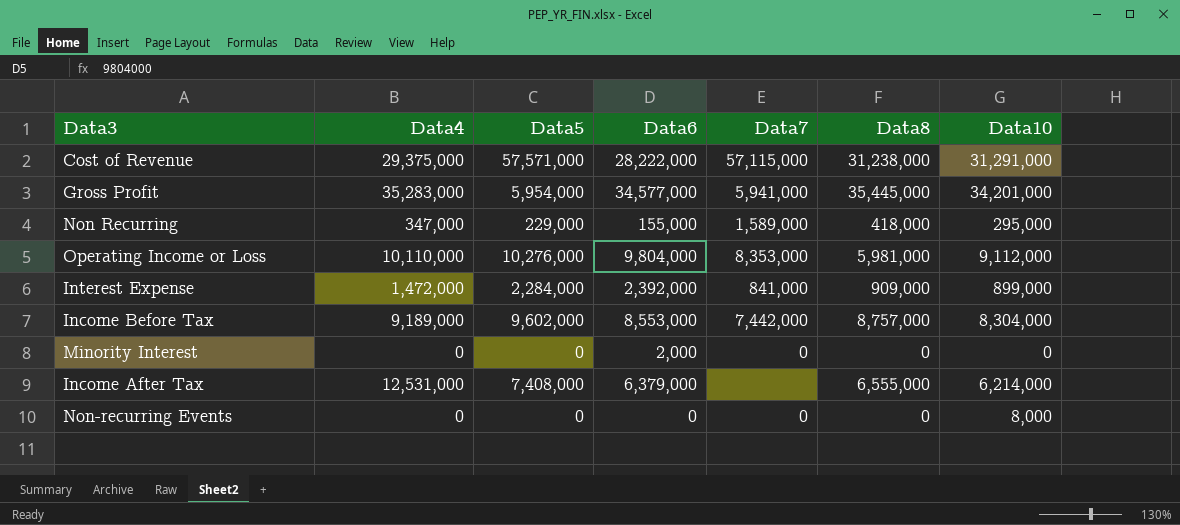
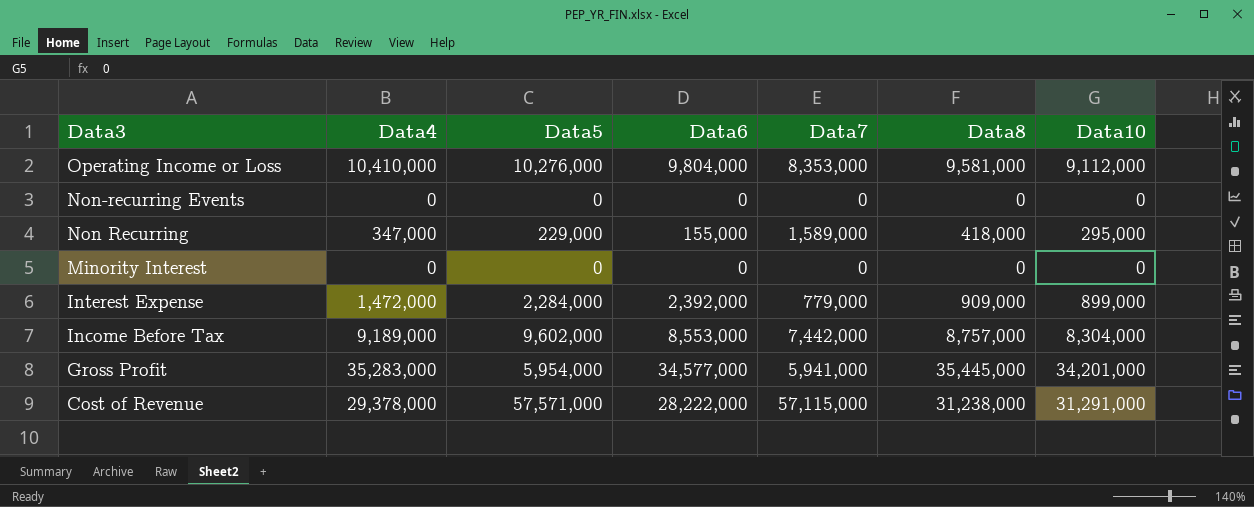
row order: none -> Data3 descending
row Income After Tax: 12,531,000 | 7,408,000 | 6,379,000 | none | 6,555,000 | 6,214,000 -> none
Operating Income or Loss | Data4: 10,110,000 -> 10,410,000
Operating Income or Loss | Data8: 5,981,000 -> 9,581,000
Non-recurring Events | Data10: 8,000 -> 0
Minority Interest | Data6: 2,000 -> 0
Interest Expense | Data7: 841,000 -> 779,000
Cost of Revenue | Data4: 29,375,000 -> 29,378,000

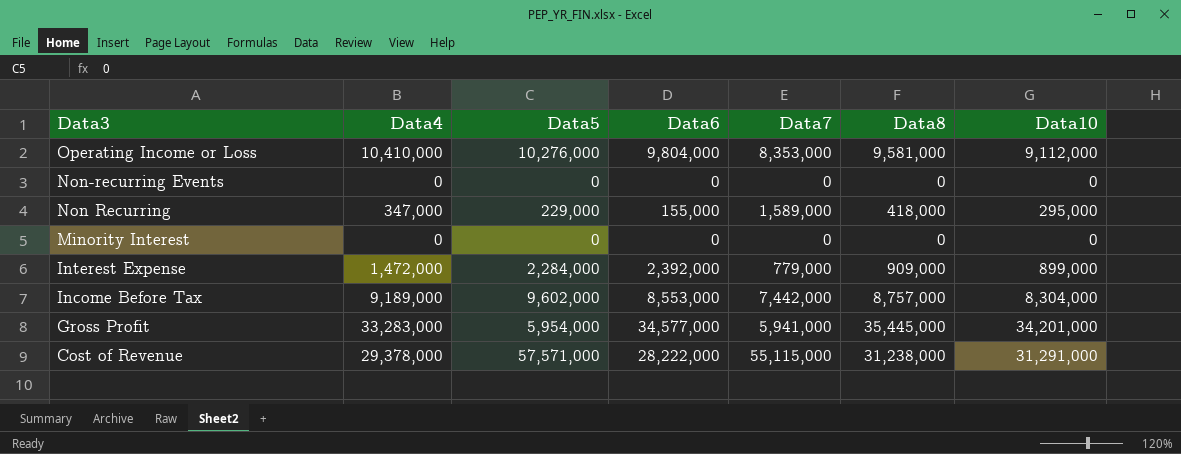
Gross Profit | Data4: 35,283,000 -> 33,283,000
Cost of Revenue | Data7: 57,115,000 -> 55,115,000

